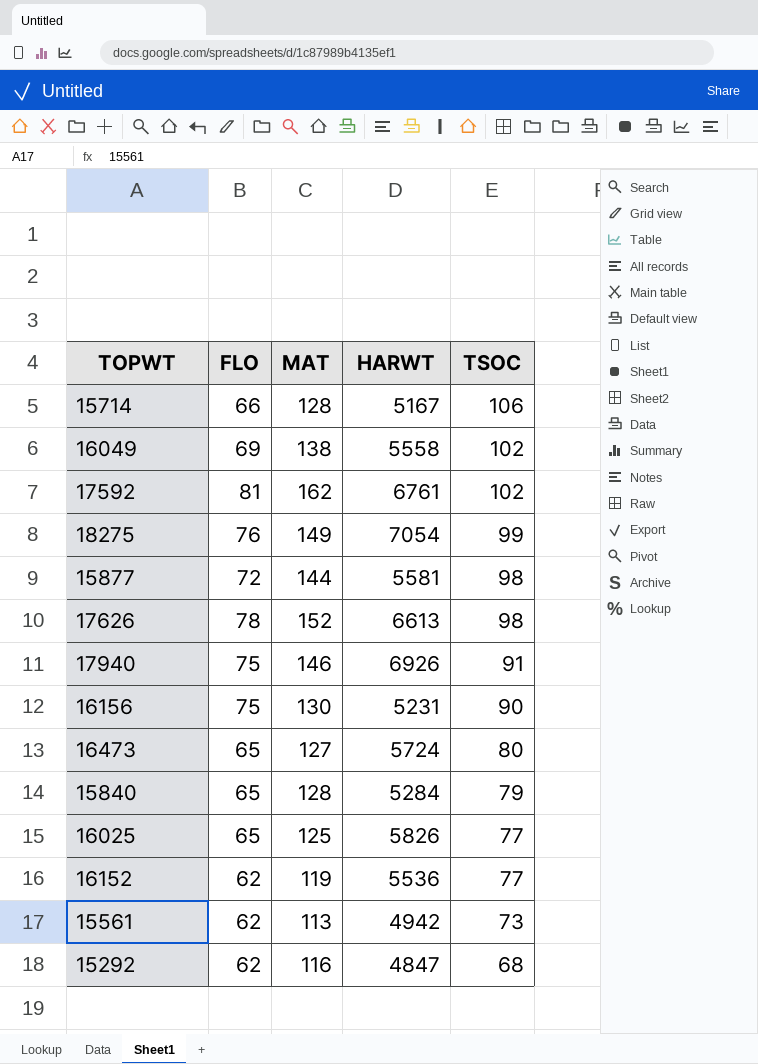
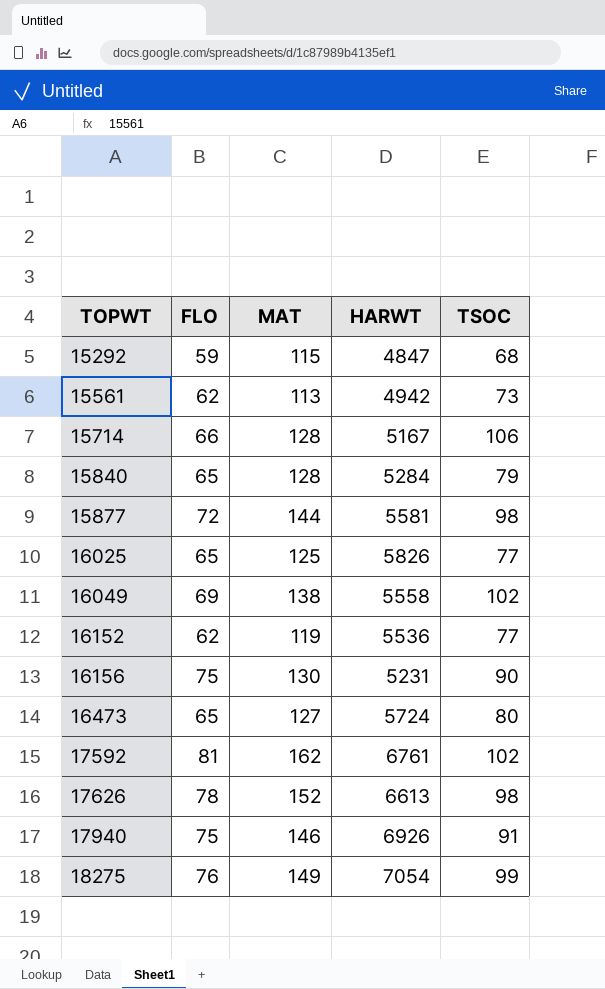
row order: TSOC descending -> TOPWT ascending
15292 | FLO: 62 -> 59
15292 | MAT: 116 -> 115

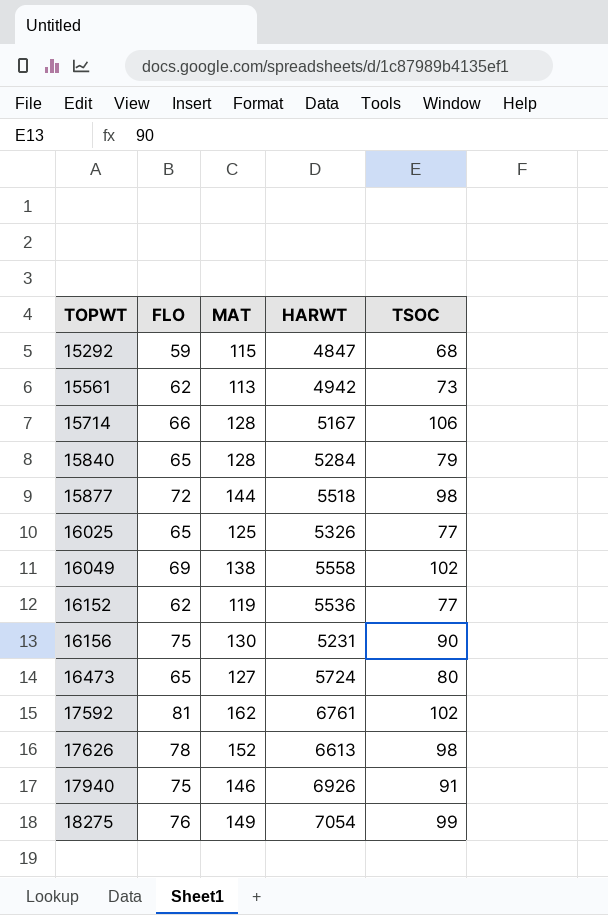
15877 | HARWT: 5581 -> 5518
16025 | HARWT: 5826 -> 5326

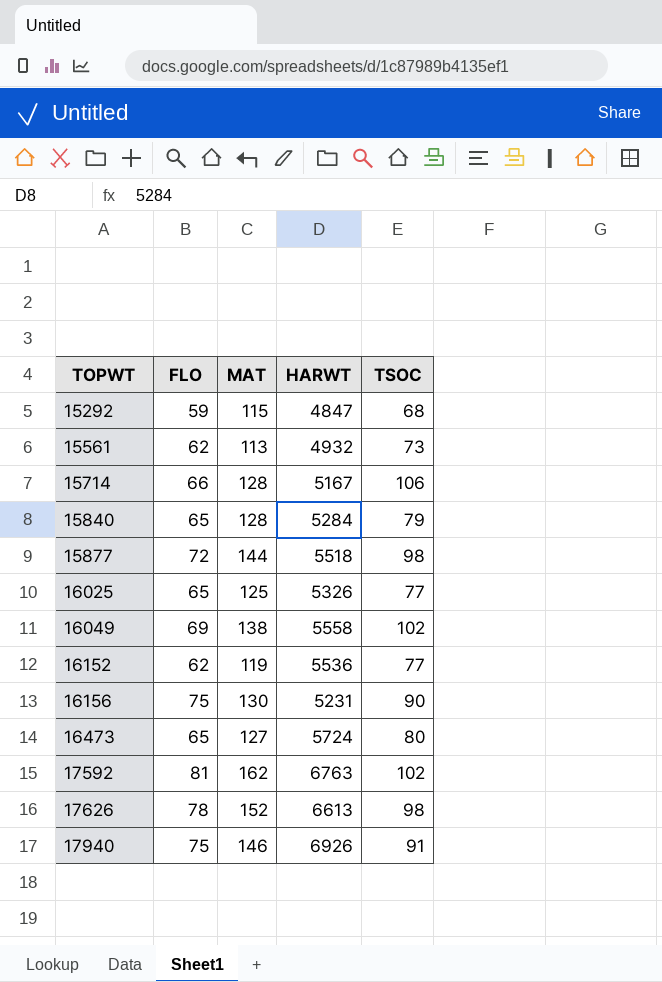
row 18275: 76 | 149 | 7054 | 99 -> none
15561 | HARWT: 4942 -> 4932
17592 | HARWT: 6761 -> 6763

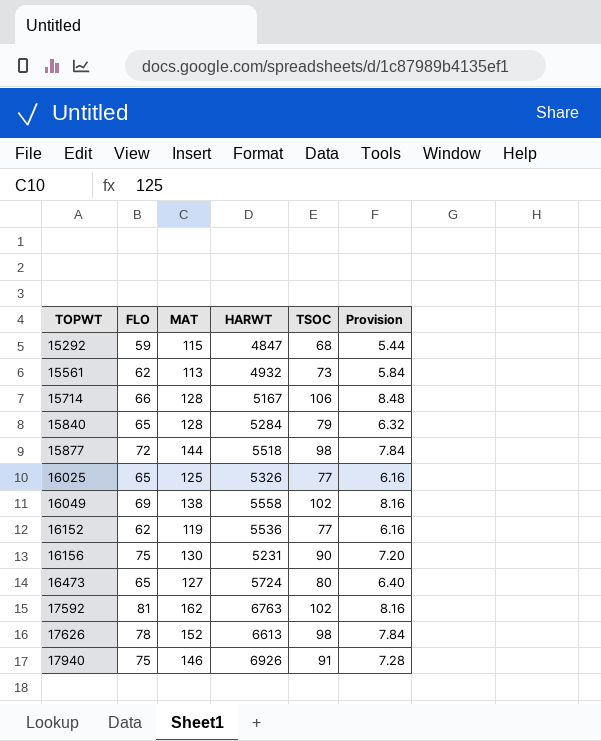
column Provision | formula: none -> [TSOC] * 0.08

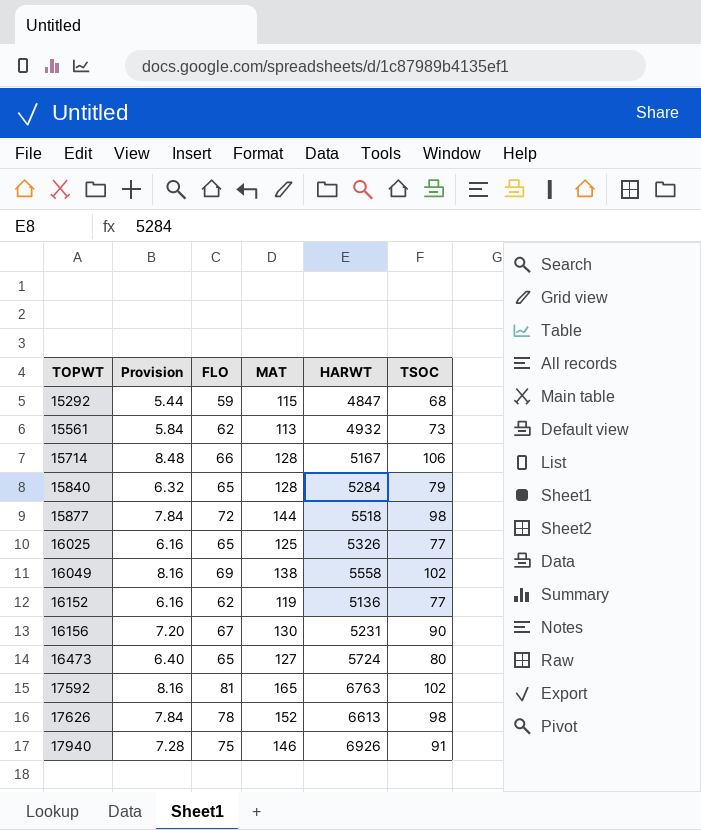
column Provision | position: 6 -> 2
16152 | HARWT: 5536 -> 5136
16156 | FLO: 75 -> 67
17592 | MAT: 162 -> 165

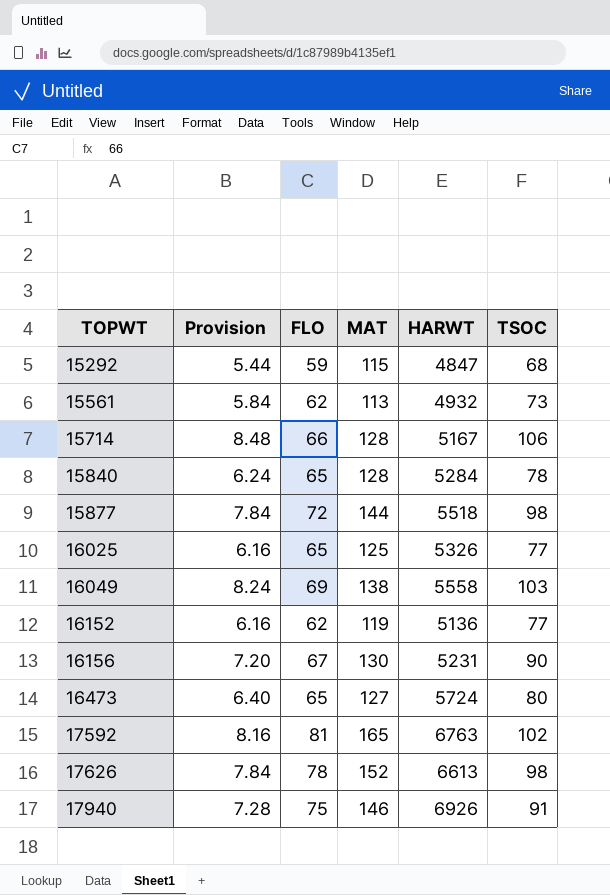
15840 | Provision: 6.32 -> 6.24
15840 | TSOC: 79 -> 78
16049 | Provision: 8.16 -> 8.24
16049 | TSOC: 102 -> 103

